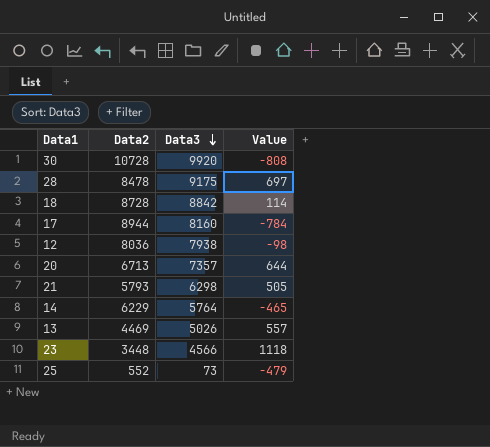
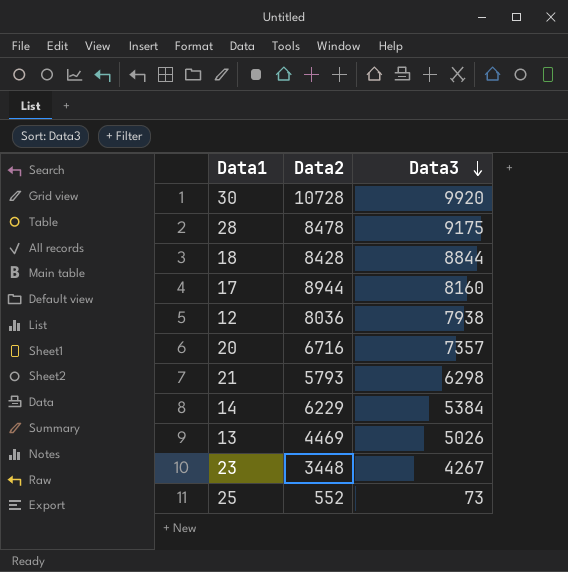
column Value | formula: [Data3] - [Data2] -> none
18 | Data2: 8728 -> 8428
18 | Data3: 8842 -> 8844
20 | Data2: 6713 -> 6716
14 | Data3: 5764 -> 5384
23 | Data3: 4566 -> 4267

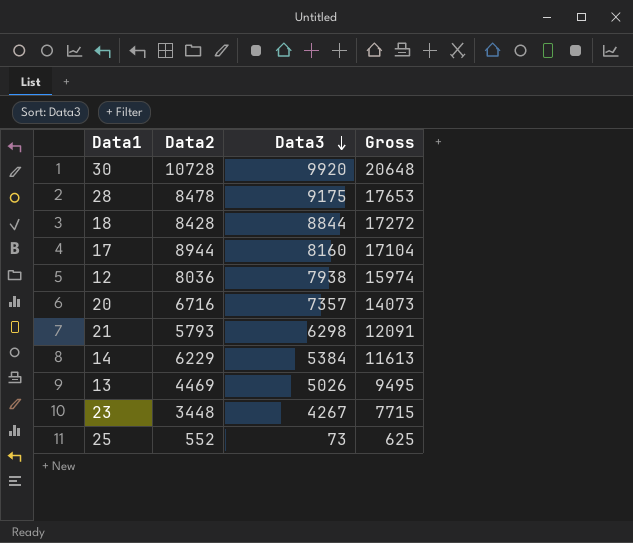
column Gross | formula: none -> [Data2] + [Data3]

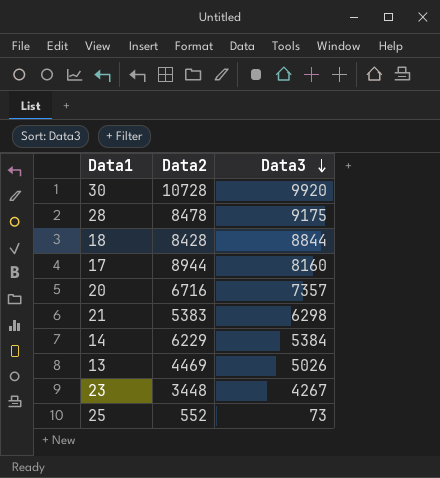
column Gross | formula: [Data2] + [Data3] -> none
row 12: 8036 | 7938 | 15974 -> none
21 | Data2: 5793 -> 5383

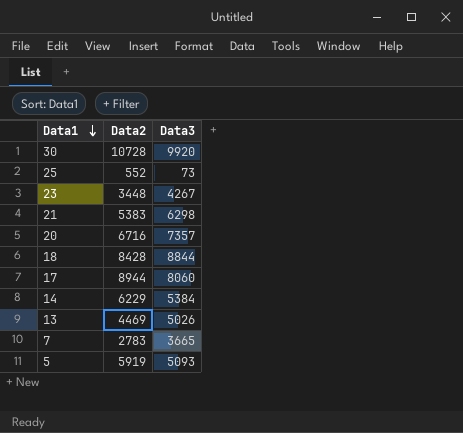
row order: Data3 descending -> Data1 descending
row 28: 8478 | 9175 -> none
17 | Data3: 8160 -> 8060
row 7: none -> 2783 | 3665
row 5: none -> 5919 | 5093

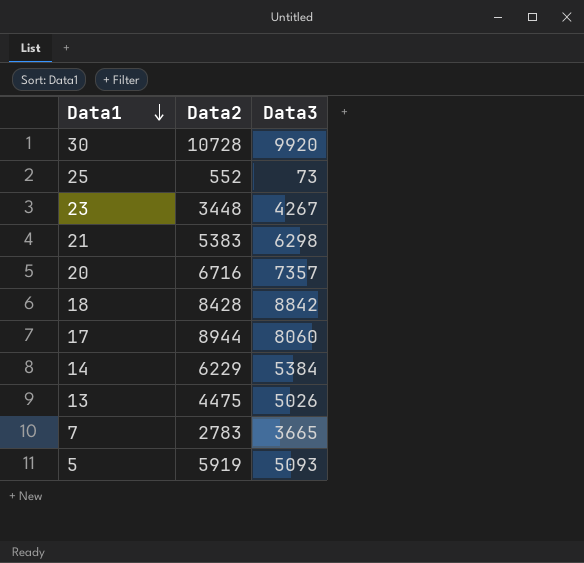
18 | Data3: 8844 -> 8842
13 | Data2: 4469 -> 4475

